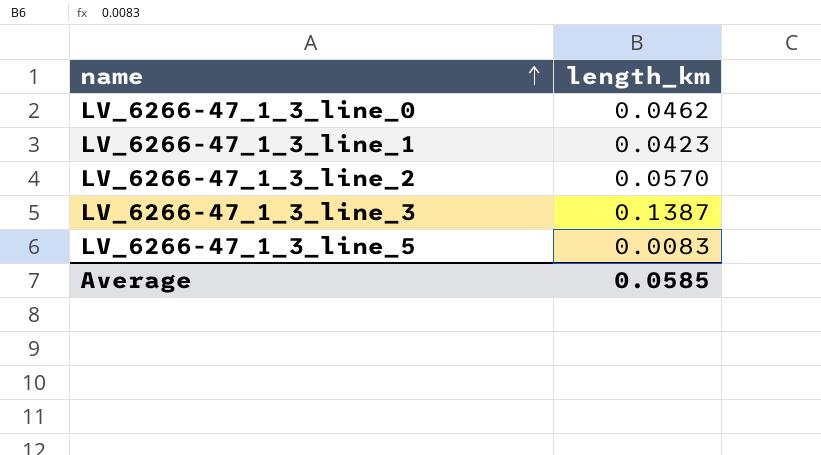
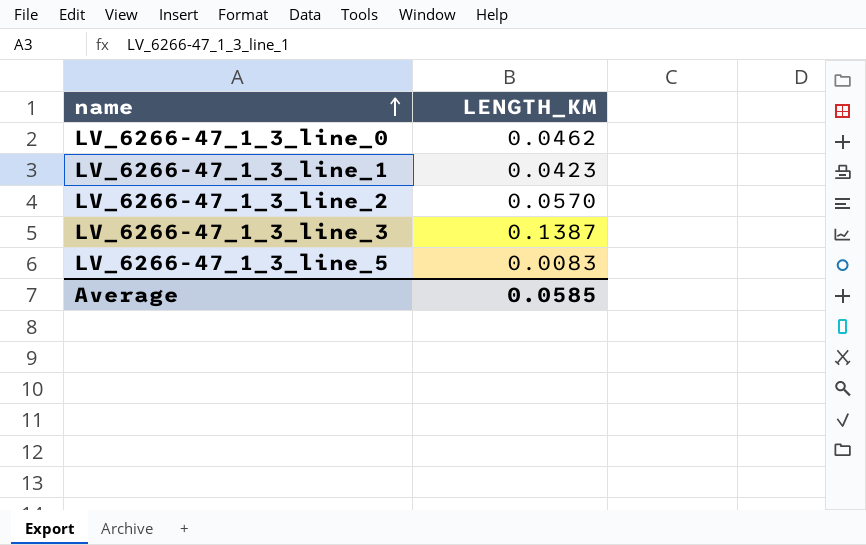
column name: length_km -> LENGTH_KM

